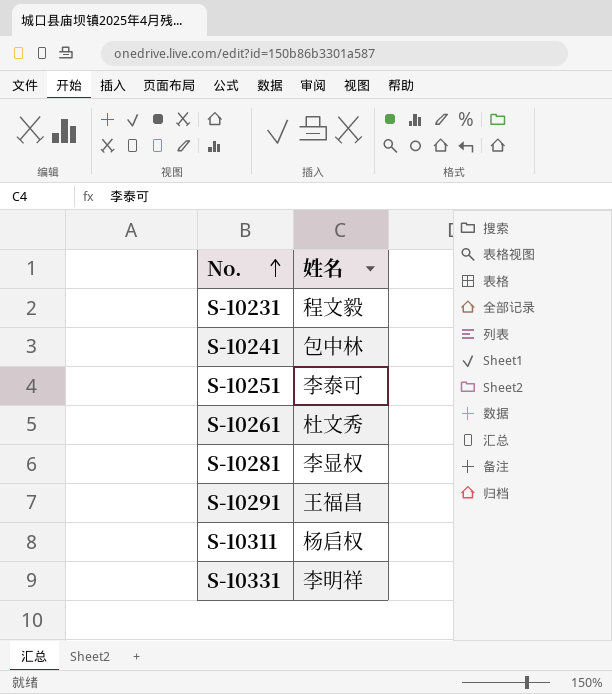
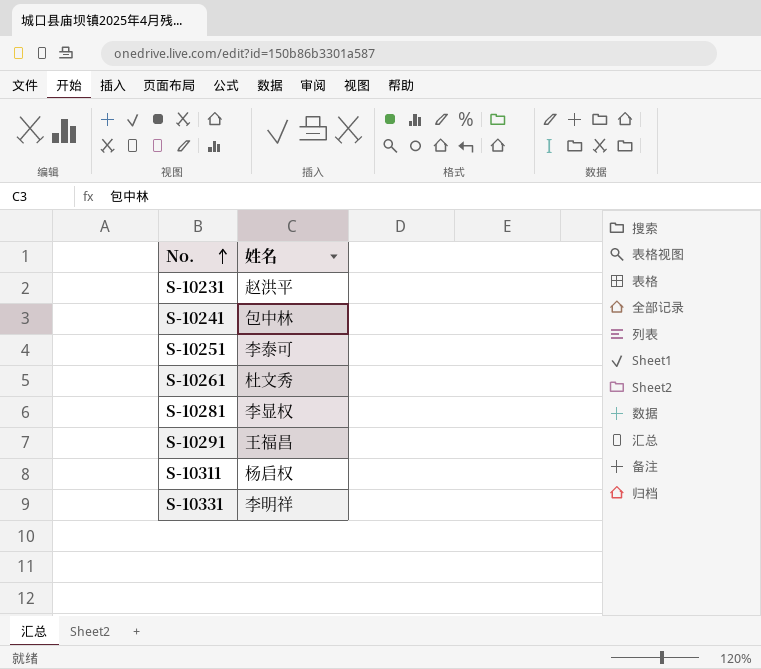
S-10231 | 姓名: 程文毅 -> 赵洪平

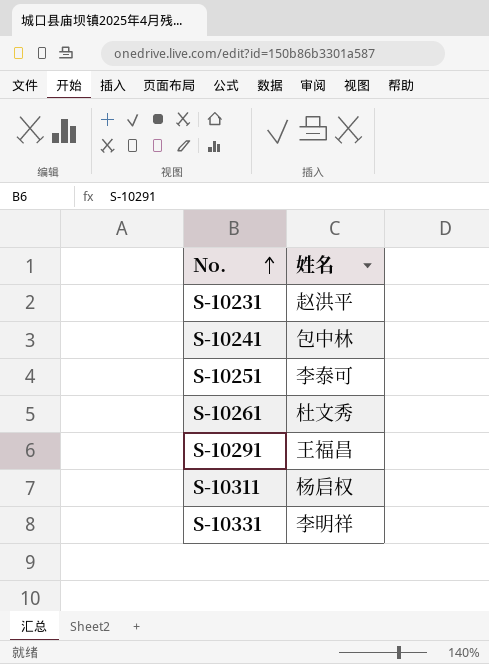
row S-10281: 李显权 -> none

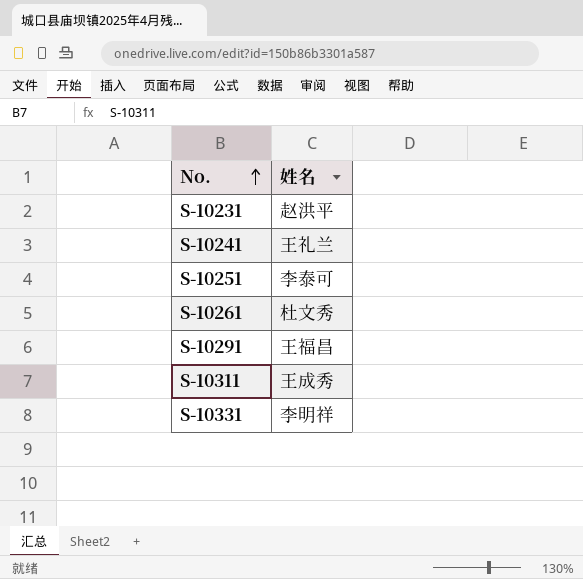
S-10241 | 姓名: 包中林 -> 王礼兰
S-10311 | 姓名: 杨启权 -> 王成秀

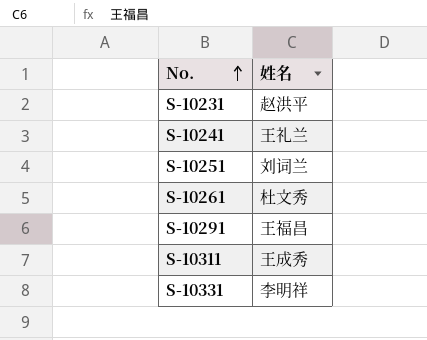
S-10251 | 姓名: 李泰可 -> 刘词兰

